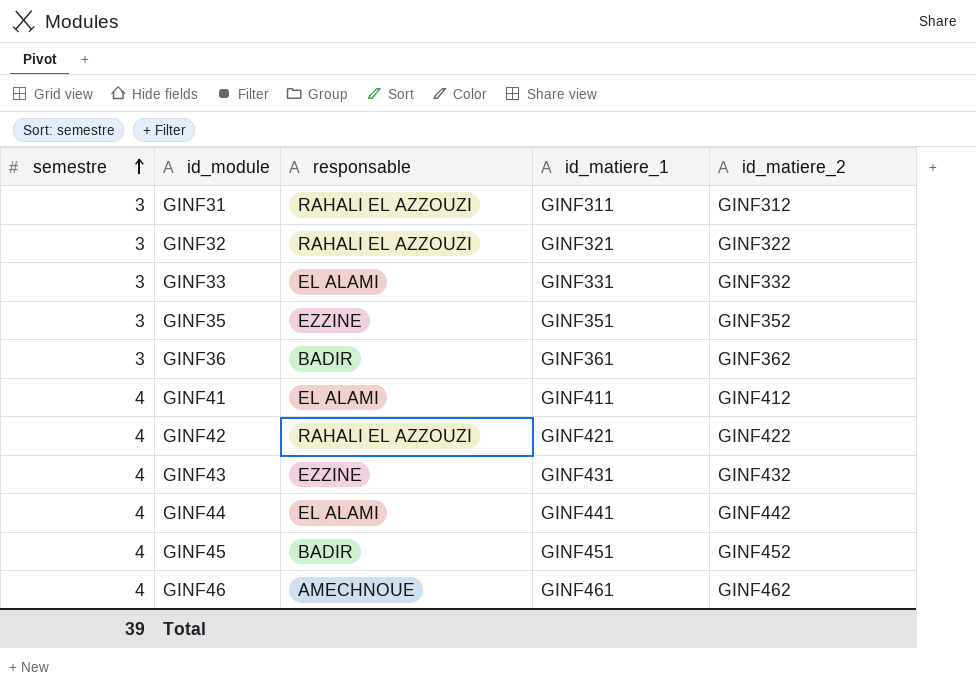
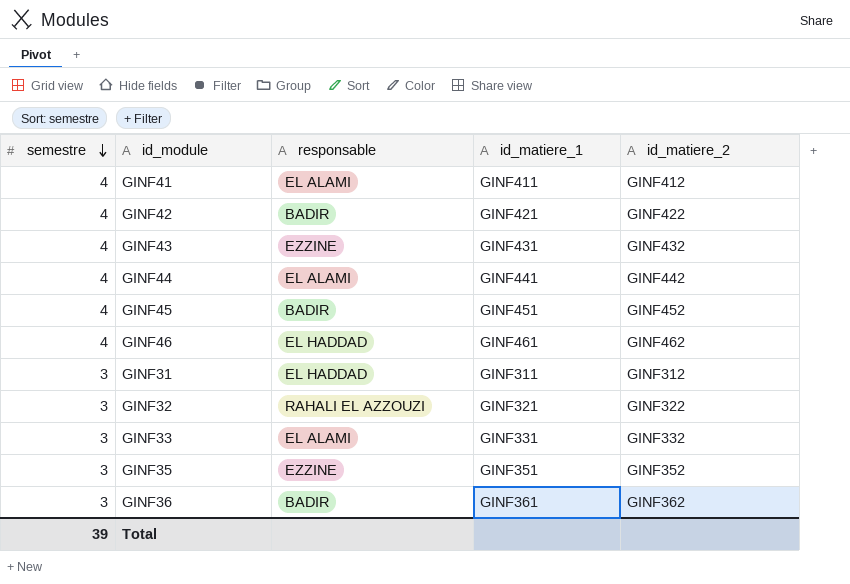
row order: semestre ascending -> semestre descending
GINF42 | responsable: RAHALI EL AZZOUZI -> BADIR
GINF46 | responsable: AMECHNOUE -> EL HADDAD
GINF31 | responsable: RAHALI EL AZZOUZI -> EL HADDAD

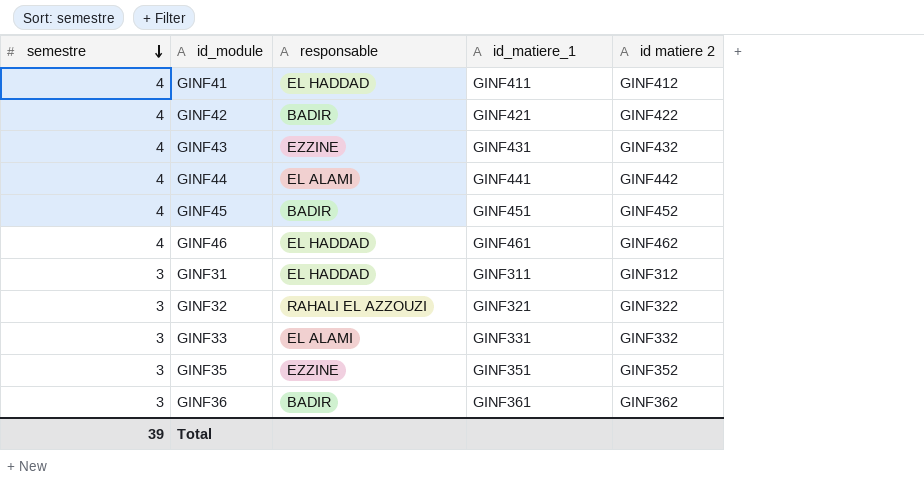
column name: id_matiere_2 -> id matiere 2
GINF41 | responsable: EL ALAMI -> EL HADDAD

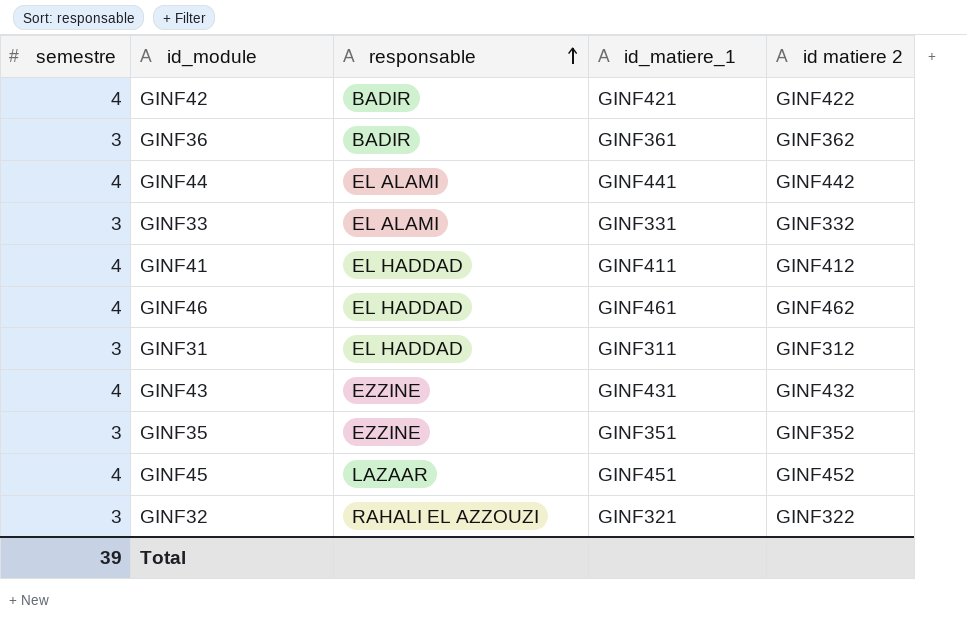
row order: semestre descending -> responsable ascending
GINF45 | responsable: BADIR -> LAZAAR

